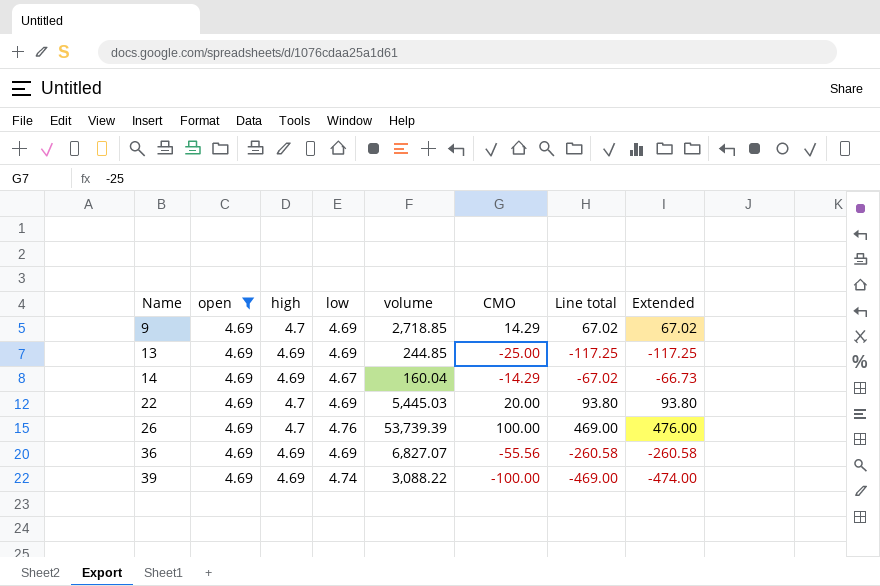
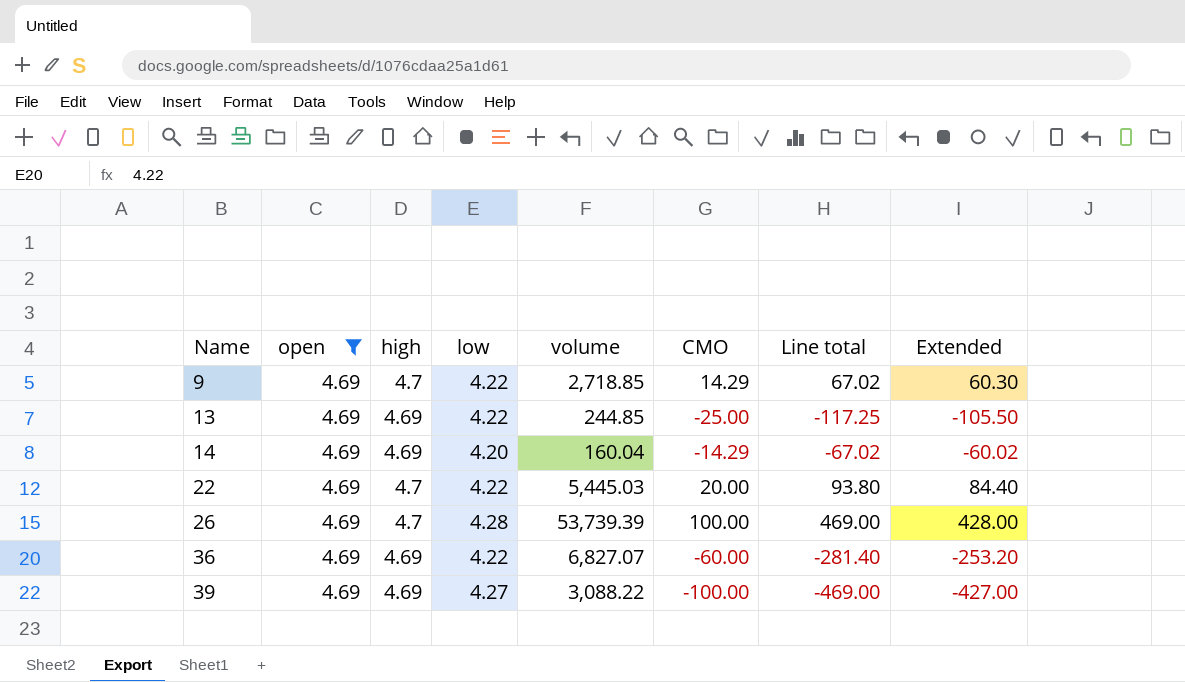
9 | low: 4.69 -> 4.22
9 | Extended: 67.02 -> 60.30
13 | low: 4.69 -> 4.22
13 | Extended: -117.25 -> -105.50
14 | low: 4.67 -> 4.20
14 | Extended: -66.73 -> -60.02
22 | low: 4.69 -> 4.22
22 | Extended: 93.80 -> 84.40
26 | low: 4.76 -> 4.28
26 | Extended: 476.00 -> 428.00
36 | low: 4.69 -> 4.22
36 | CMO: -55.56 -> -60.00
36 | Line total: -260.58 -> -281.40
36 | Extended: -260.58 -> -253.20
39 | low: 4.74 -> 4.27
39 | Extended: -474.00 -> -427.00

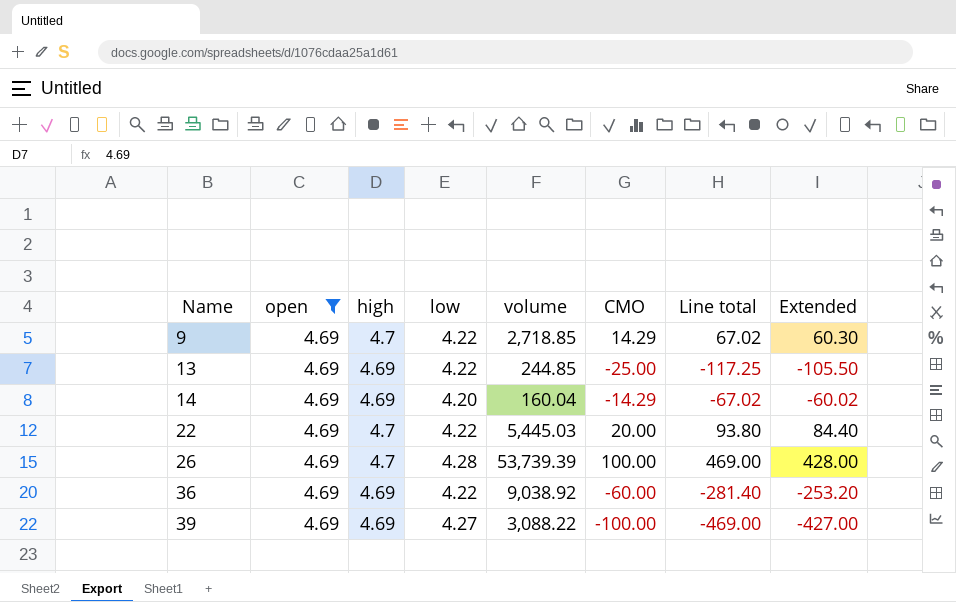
36 | volume: 6,827.07 -> 9,038.92

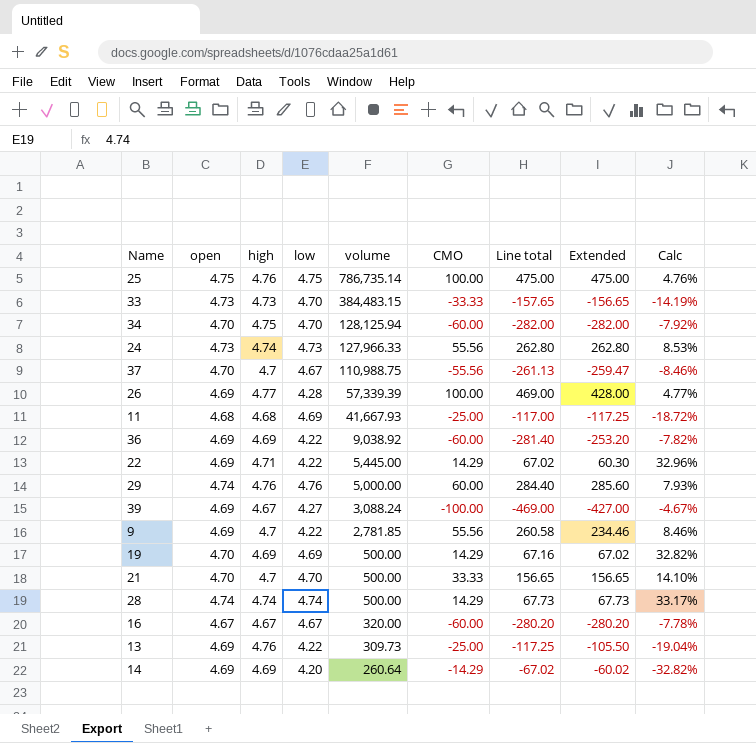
filter: open = 4.69 -> none
row order: Name ascending -> volume descending
column Calc | formula: none -> [high] / [CMO]
26 | high: 4.7 -> 4.77
26 | volume: 53,739.39 -> 57,339.39
22 | high: 4.7 -> 4.71
22 | volume: 5,445.03 -> 5,445.00
22 | CMO: 20.00 -> 14.29
22 | Line total: 93.80 -> 67.02
22 | Extended: 84.40 -> 60.30
39 | high: 4.69 -> 4.67
39 | volume: 3,088.22 -> 3,088.24
9 | volume: 2,718.85 -> 2,781.85
9 | CMO: 14.29 -> 55.56
9 | Line total: 67.02 -> 260.58
9 | Extended: 60.30 -> 234.46
13 | high: 4.69 -> 4.76
13 | volume: 244.85 -> 309.73
14 | volume: 160.04 -> 260.64

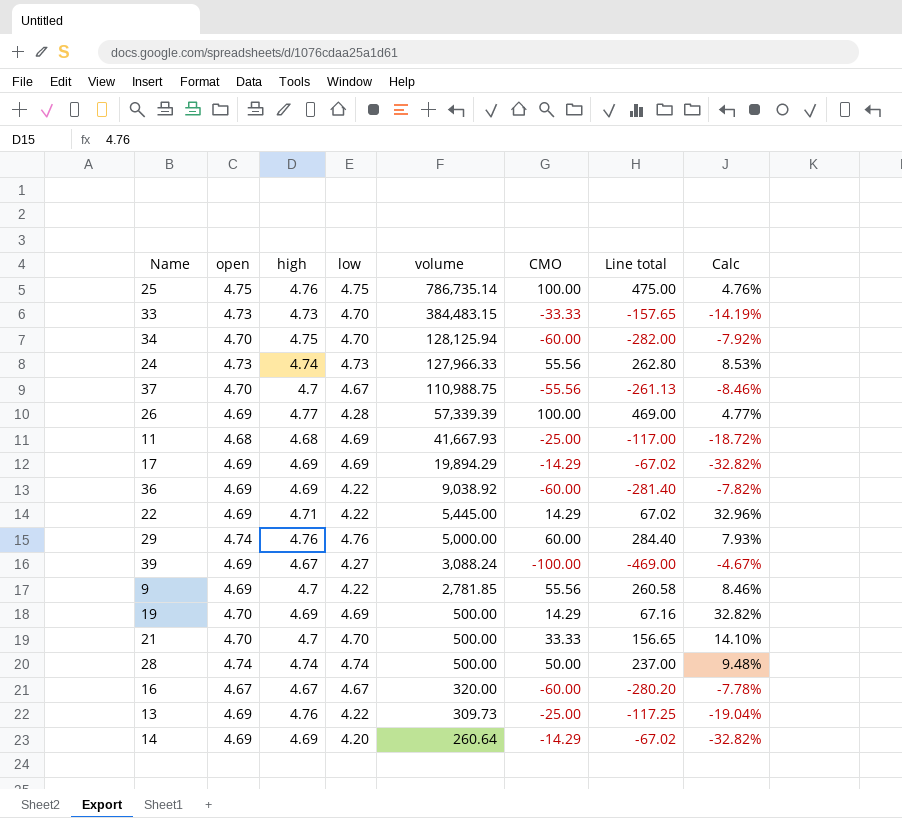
column Extended | formula: [low] * [CMO] -> none
row 17: none -> 4.69 | 4.69 | 4.69 | 19,894.29 | -14.29 | -67.02 | -32.82%
28 | CMO: 14.29 -> 50.00
28 | Line total: 67.73 -> 237.00
28 | Calc: 33.17% -> 9.48%

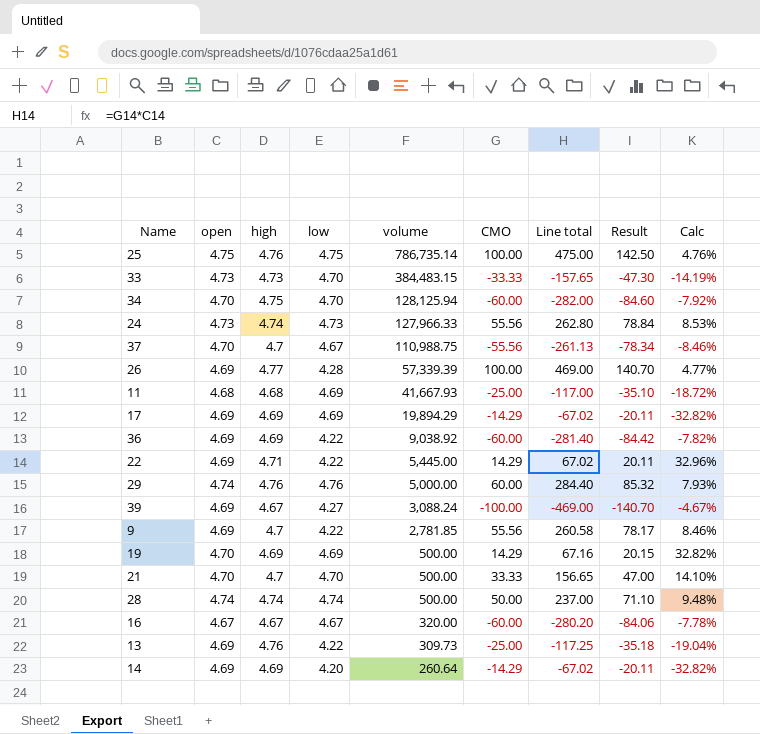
column Result | formula: none -> [Line total] * 0.3

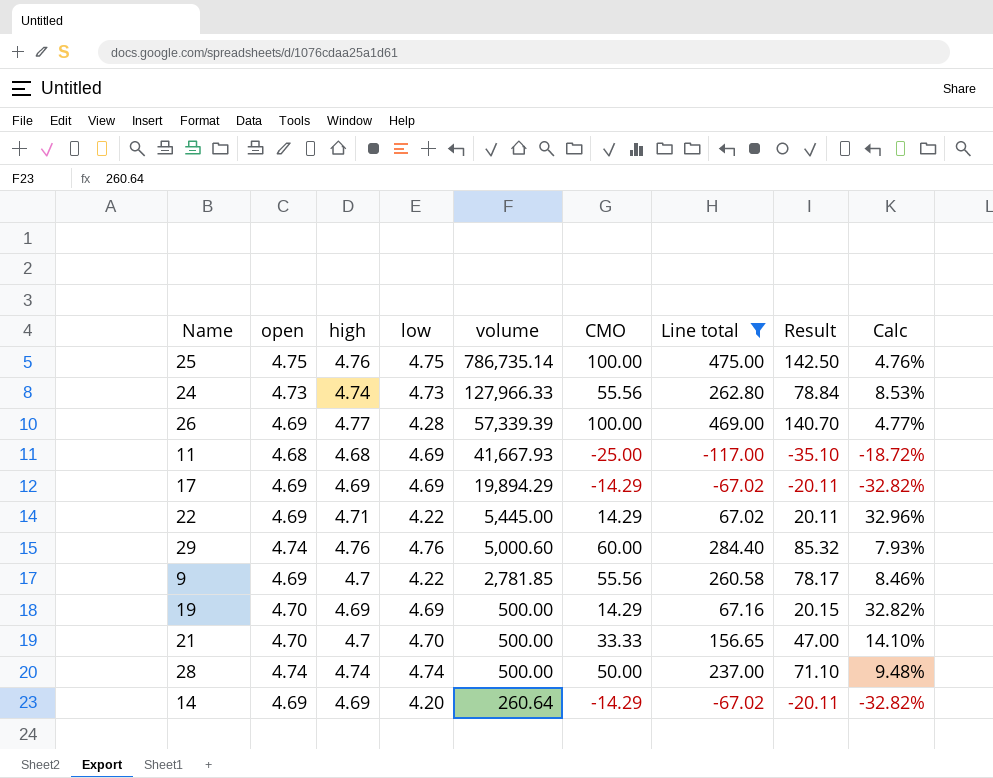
filter: none -> Line total >= -117.00
29 | volume: 5,000.00 -> 5,000.60

